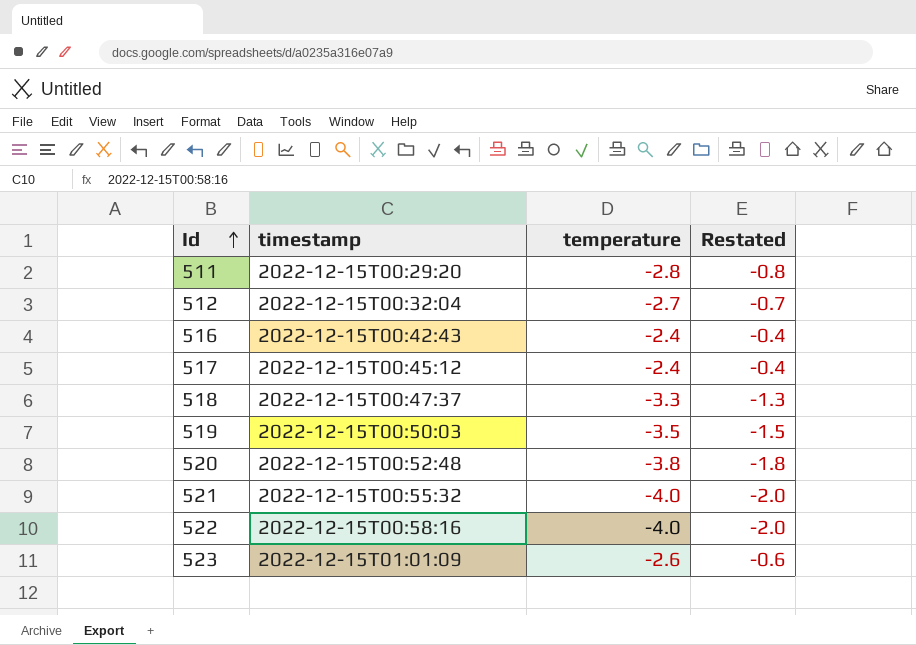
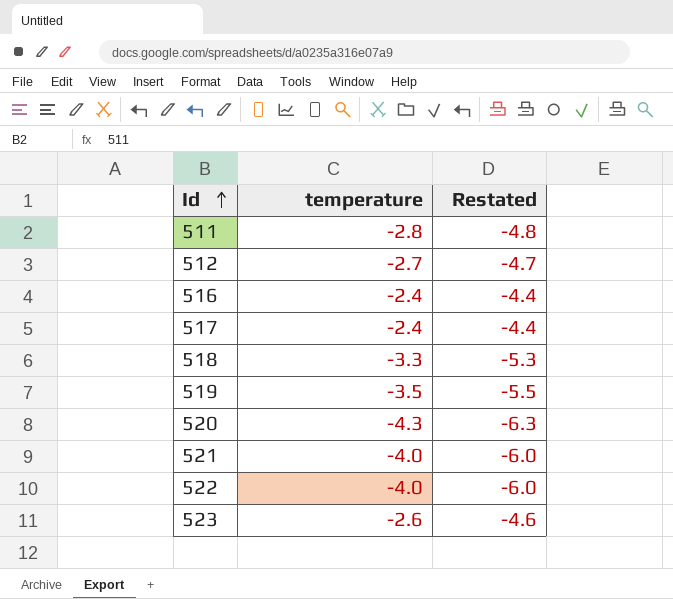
column timestamp | position: 2 -> none
column Restated | formula: [temperature] + 2 -> [temperature] - 2
520 | temperature: -3.8 -> -4.3

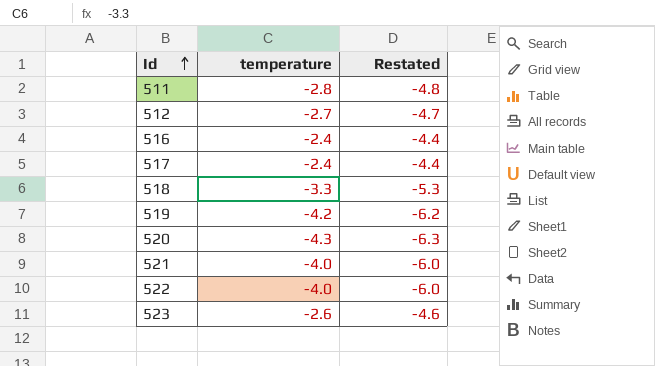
519 | temperature: -3.5 -> -4.2
519 | Restated: -5.5 -> -6.2

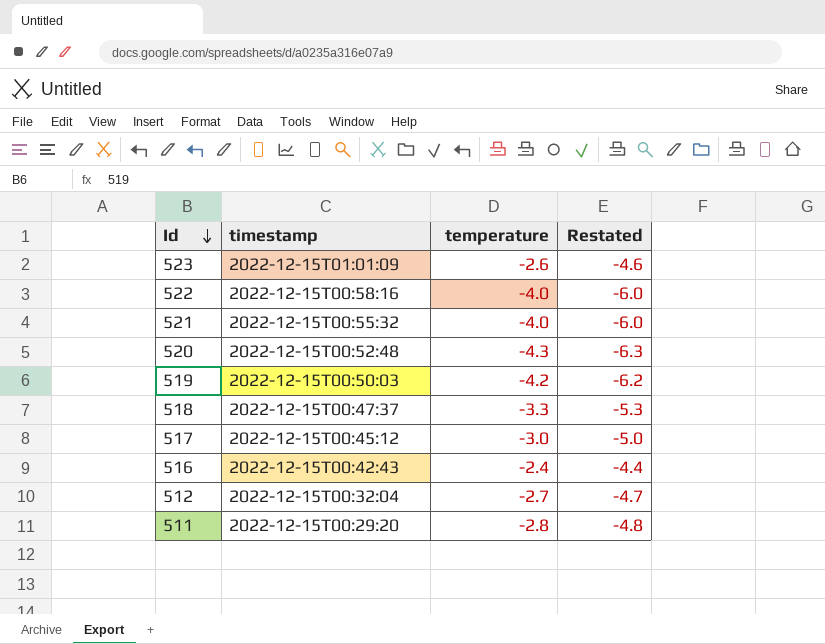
row order: Id ascending -> Id descending
column timestamp | position: none -> 2
517 | temperature: -2.4 -> -3.0
517 | Restated: -4.4 -> -5.0

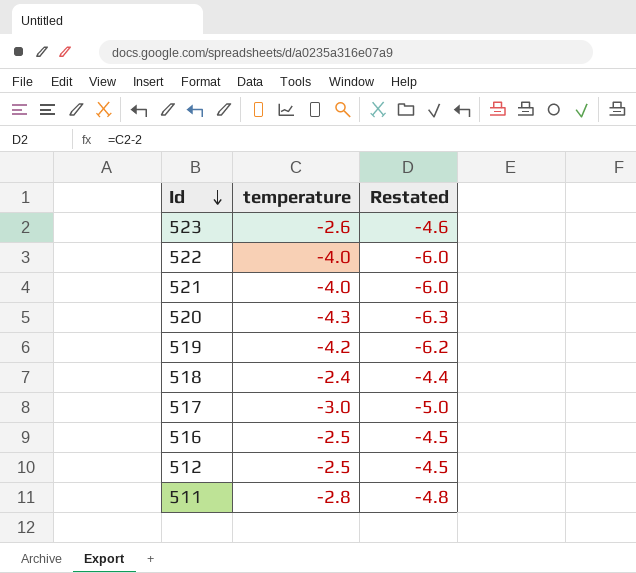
column timestamp | position: 2 -> none
518 | temperature: -3.3 -> -2.4
518 | Restated: -5.3 -> -4.4
516 | temperature: -2.4 -> -2.5
516 | Restated: -4.4 -> -4.5
512 | temperature: -2.7 -> -2.5
512 | Restated: -4.7 -> -4.5

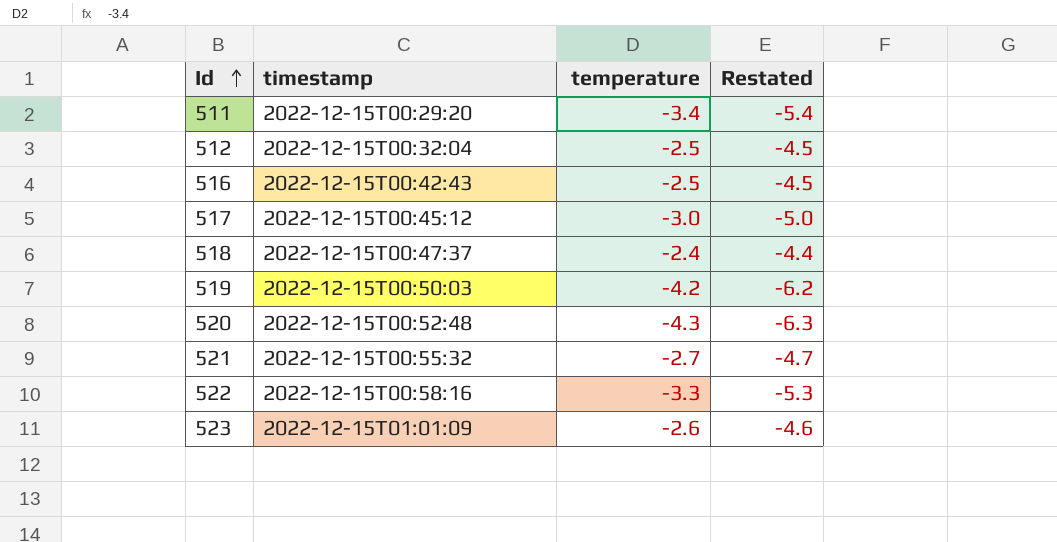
row order: Id descending -> Id ascending
column timestamp | position: none -> 2
511 | temperature: -2.8 -> -3.4
511 | Restated: -4.8 -> -5.4
521 | temperature: -4.0 -> -2.7
521 | Restated: -6.0 -> -4.7
522 | temperature: -4.0 -> -3.3
522 | Restated: -6.0 -> -5.3

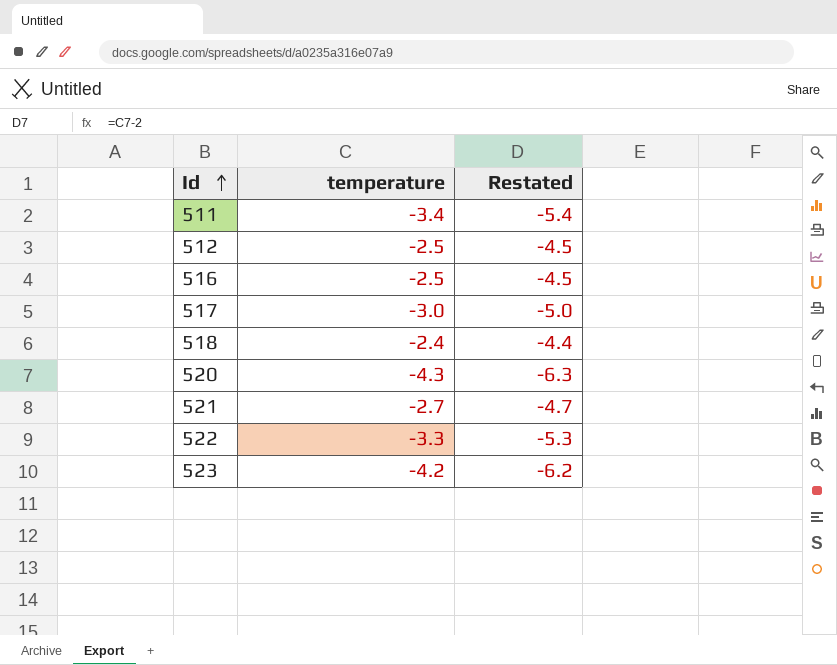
column timestamp | position: 2 -> none
row 519: 2022-12-15T00:50:03 | -4.2 | -6.2 -> none
523 | temperature: -2.6 -> -4.2
523 | Restated: -4.6 -> -6.2

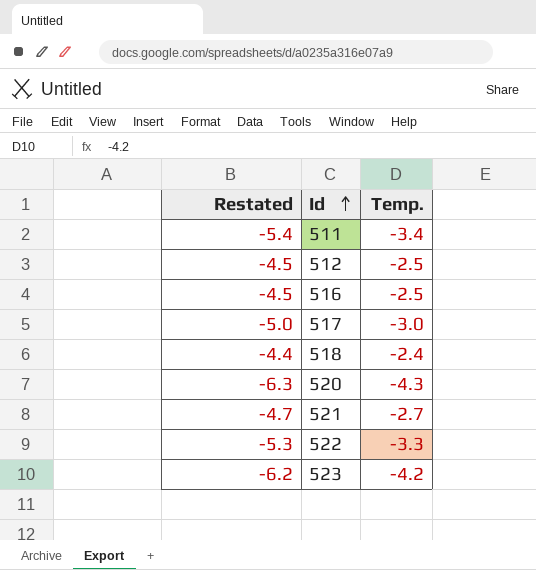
column Restated | position: 3 -> 1
column name: temperature -> Temp.

